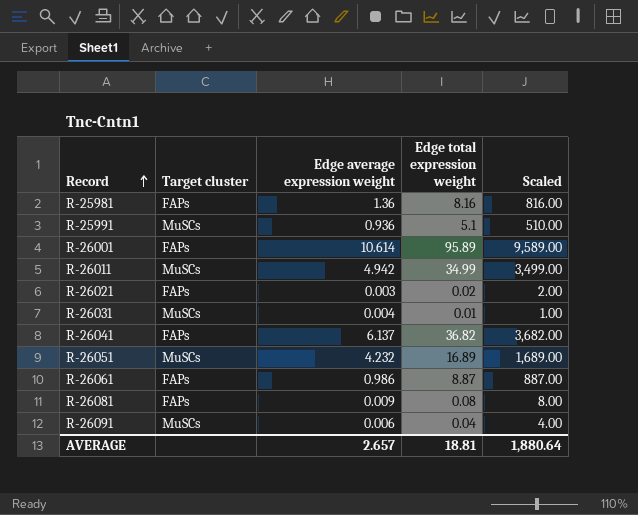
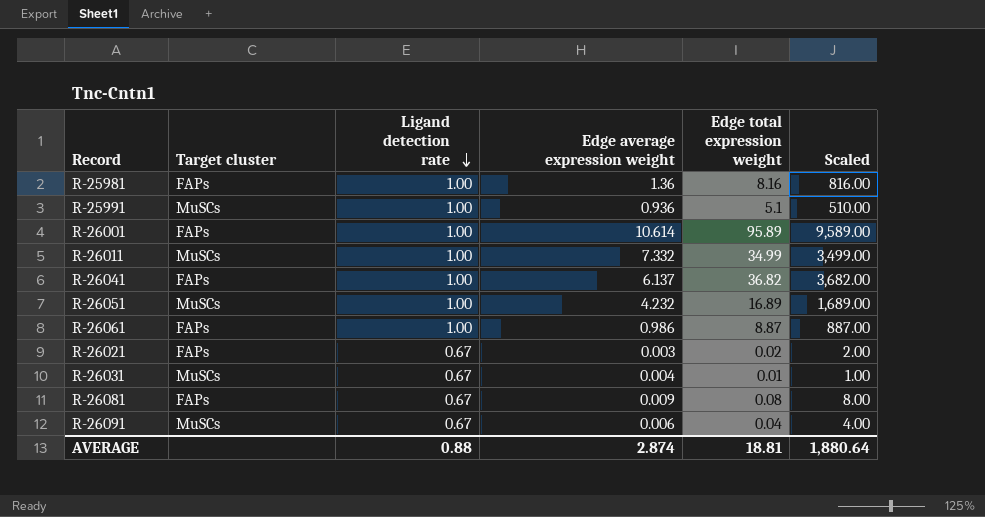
row order: Record ascending -> Ligand detection rate descending
column Ligand detection rate | position: none -> 3
R-26011 | Edge average expression weight: 4.942 -> 7.332
AVERAGE | Edge average expression weight: 2.657 -> 2.874

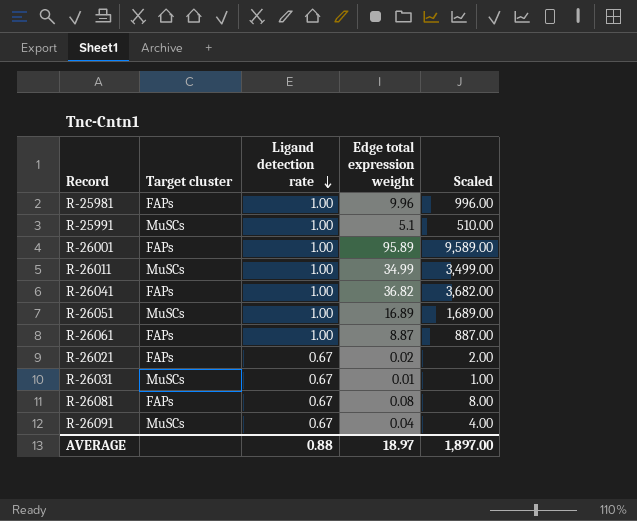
column Edge average expression weight | position: 4 -> none
R-25981 | Edge total expression weight: 8.16 -> 9.96
R-25981 | Scaled: 816.00 -> 996.00
AVERAGE | Edge total expression weight: 18.81 -> 18.97
AVERAGE | Scaled: 1,880.64 -> 1,897.00

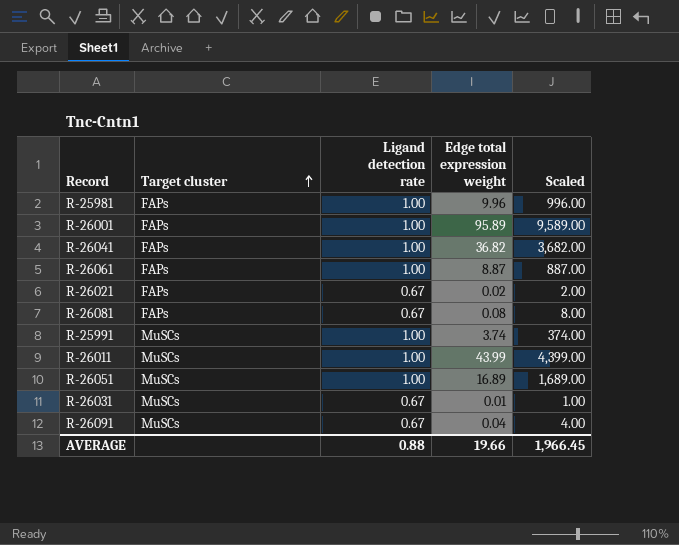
row order: Ligand detection rate descending -> Target cluster ascending
R-25991 | Edge total expression weight: 5.1 -> 3.74
R-25991 | Scaled: 510.00 -> 374.00
R-26011 | Edge total expression weight: 34.99 -> 43.99
R-26011 | Scaled: 3,499.00 -> 4,399.00
AVERAGE | Edge total expression weight: 18.97 -> 19.66
AVERAGE | Scaled: 1,897.00 -> 1,966.45

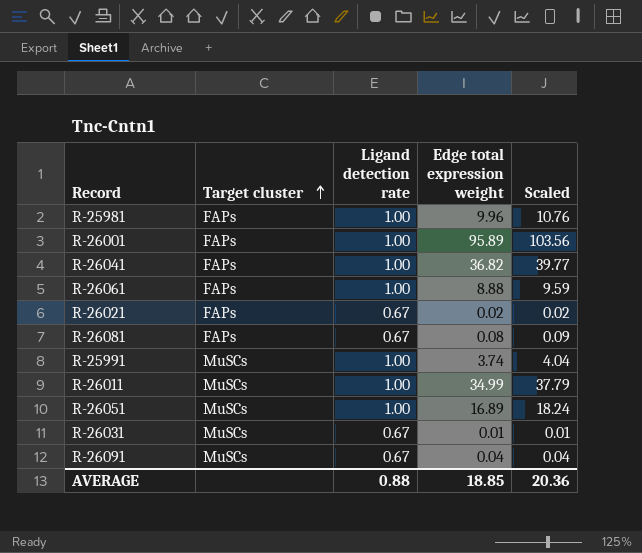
column Scaled | formula: [Edge total expression weight] * 100 -> [Edge total expression weight] * 1.08
R-26061 | Edge total expression weight: 8.87 -> 8.88
R-26011 | Edge total expression weight: 43.99 -> 34.99
AVERAGE | Edge total expression weight: 19.66 -> 18.85
AVERAGE | Scaled: 1,966.45 -> 20.36

